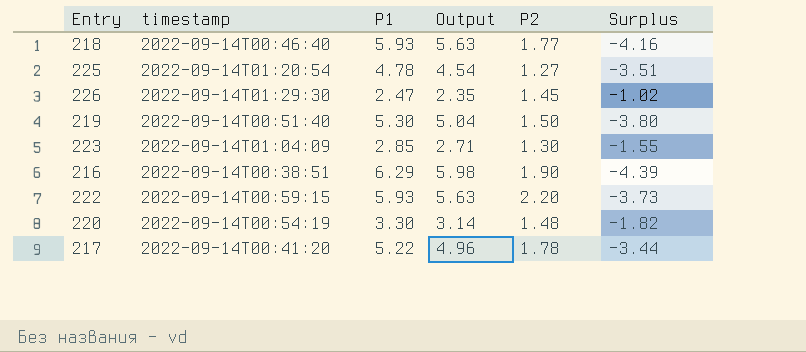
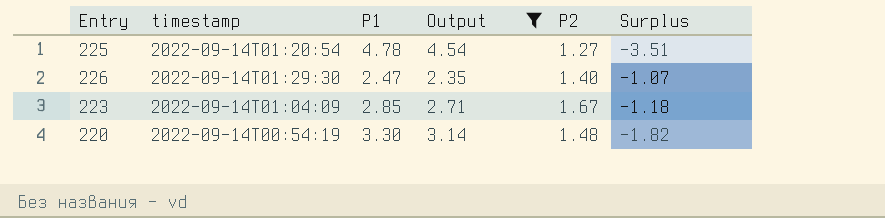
filter: none -> Output <= 4.54
226 | P2: 1.45 -> 1.40
226 | Surplus: -1.02 -> -1.07
223 | P2: 1.30 -> 1.67
223 | Surplus: -1.55 -> -1.18

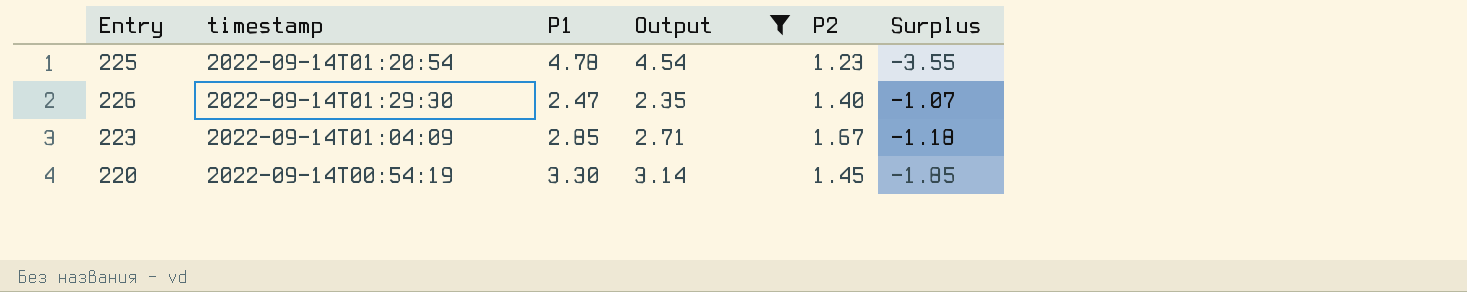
225 | P2: 1.27 -> 1.23
225 | Surplus: -3.51 -> -3.55
220 | P2: 1.48 -> 1.45
220 | Surplus: -1.82 -> -1.85

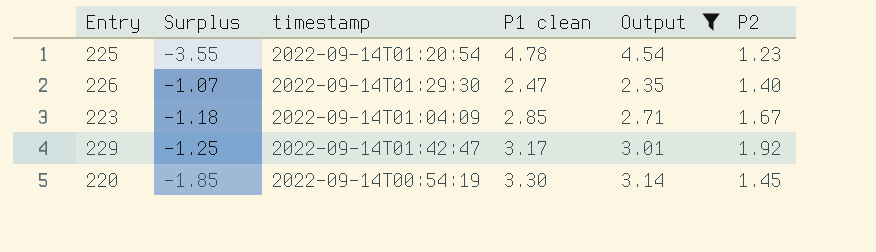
column Surplus | position: 6 -> 2
column name: P1 -> P1 clean
row 229: none -> -1.25 | 2022-09-14T01:42:47 | 3.17 | 3.01 | 1.92

